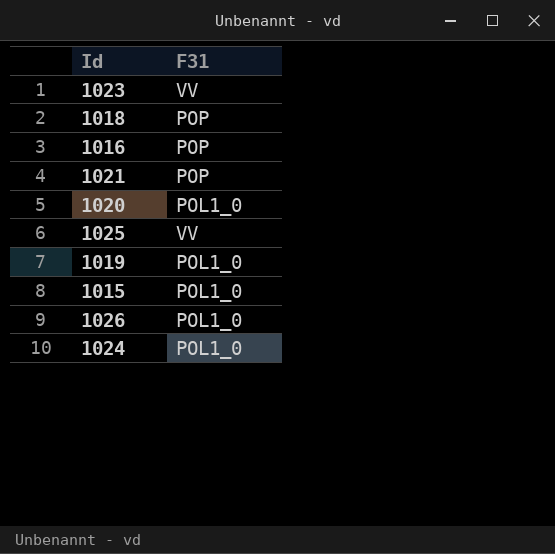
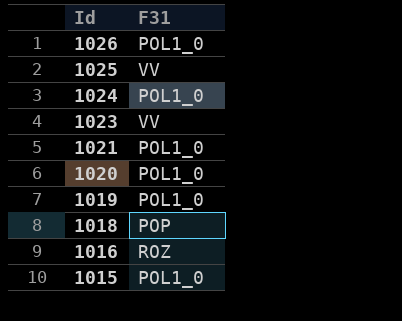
row order: none -> Id descending
1021 | F31: POP -> POL1_0
1016 | F31: POP -> ROZ

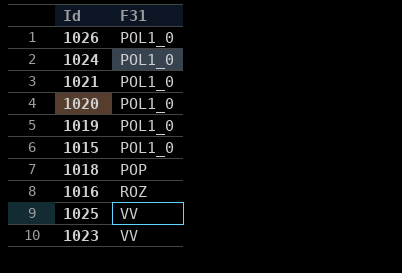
row order: Id descending -> F31 ascending

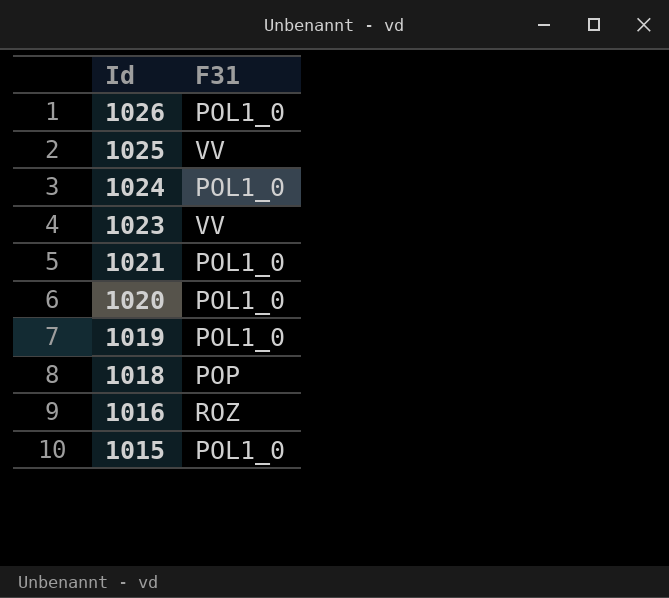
row order: F31 ascending -> Id descending

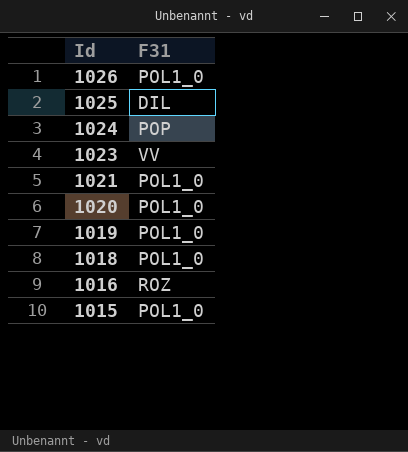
1025 | F31: VV -> DIL
1024 | F31: POL1_0 -> POP
1018 | F31: POP -> POL1_0

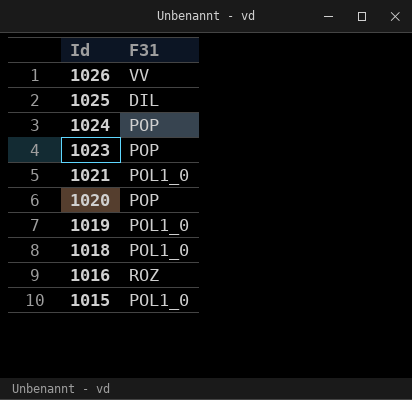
1026 | F31: POL1_0 -> VV
1023 | F31: VV -> POP
1020 | F31: POL1_0 -> POP

